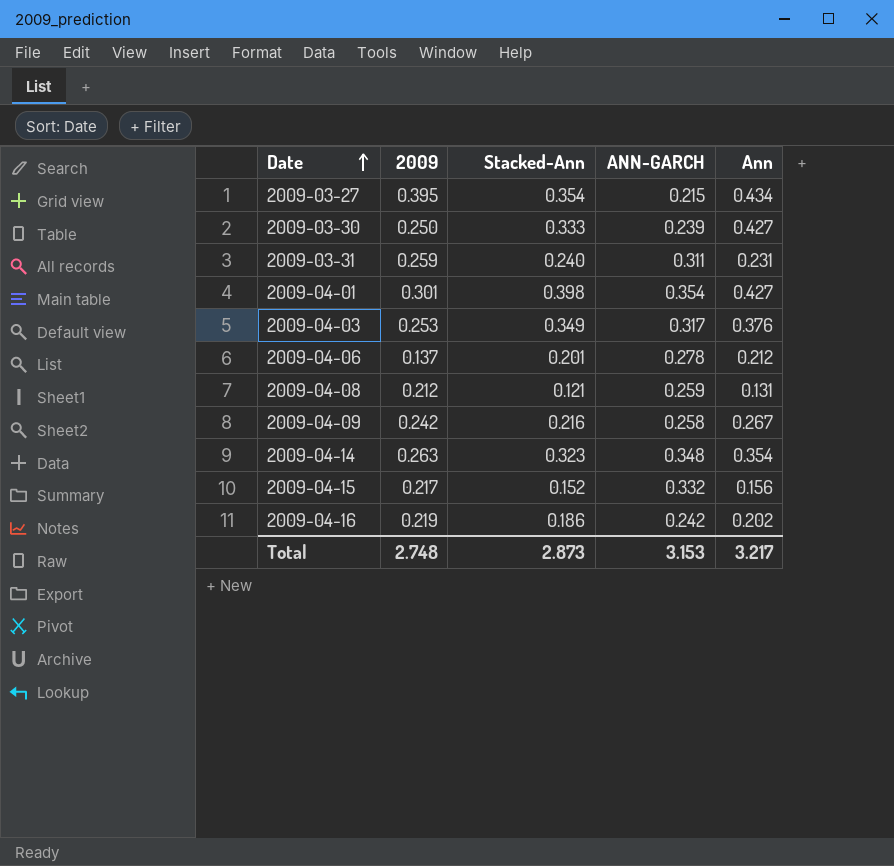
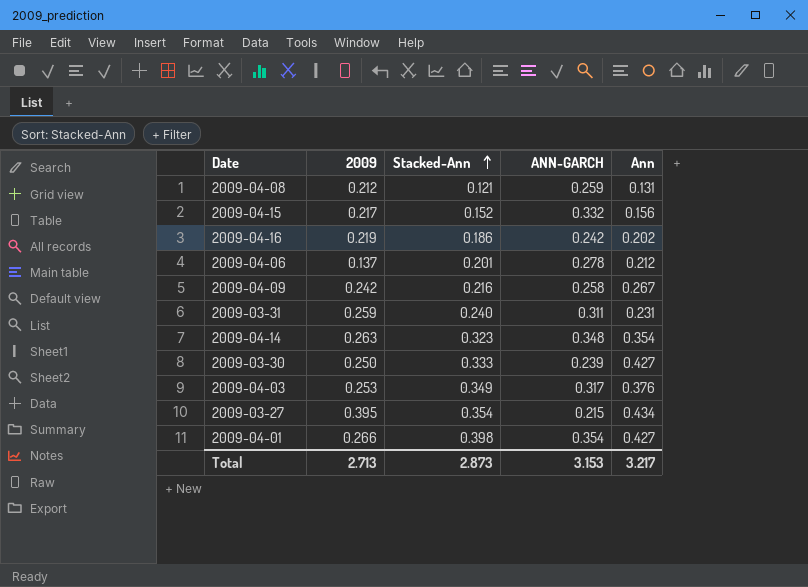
row order: Date ascending -> Stacked-Ann ascending
2009-04-01 | 2009: 0.301 -> 0.266
Total | 2009: 2.748 -> 2.713

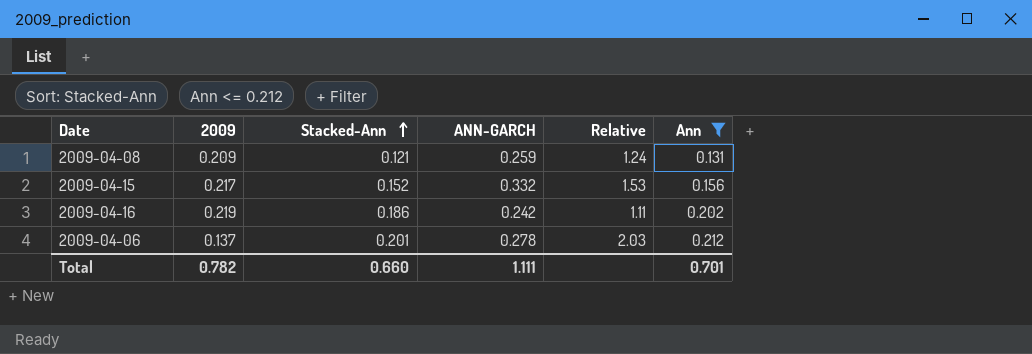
filter: none -> Ann <= 0.212
column Relative | formula: none -> [ANN-GARCH] / [2009]
2009-04-08 | 2009: 0.212 -> 0.209
Total | 2009: 2.713 -> 0.782
Total | Stacked-Ann: 2.873 -> 0.660
Total | ANN-GARCH: 3.153 -> 1.111
Total | Ann: 3.217 -> 0.701

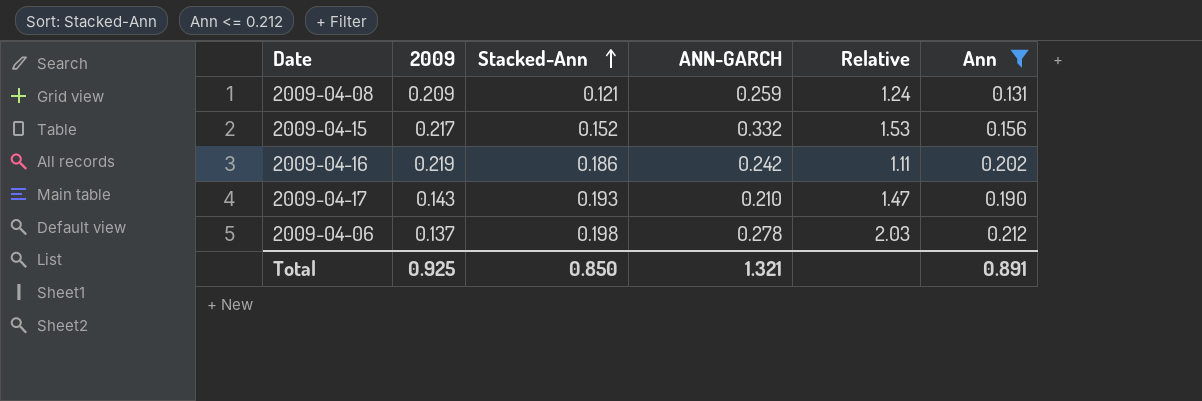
row 2009-04-17: none -> 0.143 | 0.193 | 0.210 | 1.47 | 0.190
2009-04-06 | Stacked-Ann: 0.201 -> 0.198
Total | 2009: 0.782 -> 0.925
Total | Stacked-Ann: 0.660 -> 0.850
Total | ANN-GARCH: 1.111 -> 1.321
Total | Ann: 0.701 -> 0.891

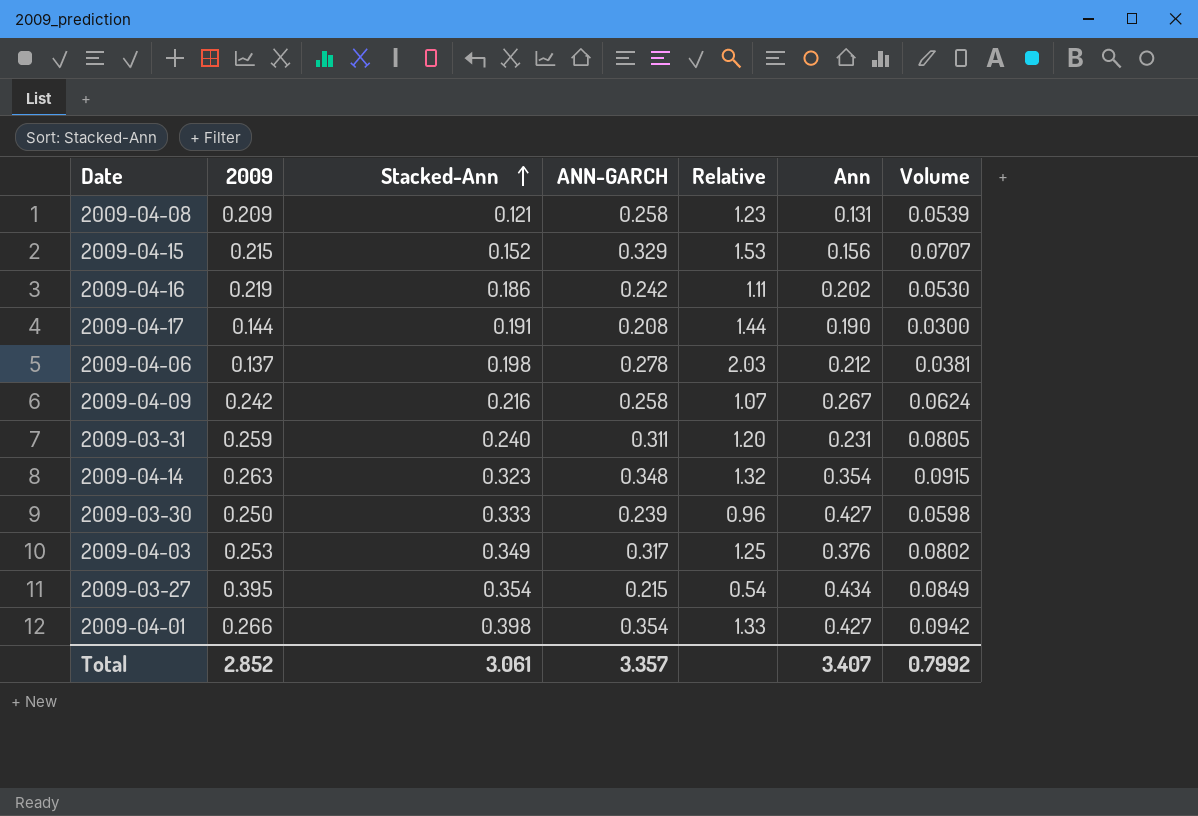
filter: Ann <= 0.212 -> none
column Volume | formula: none -> [2009] * [ANN-GARCH]
2009-04-08 | ANN-GARCH: 0.259 -> 0.258
2009-04-08 | Relative: 1.24 -> 1.23
2009-04-15 | 2009: 0.217 -> 0.215
2009-04-15 | ANN-GARCH: 0.332 -> 0.329
2009-04-17 | 2009: 0.143 -> 0.144
2009-04-17 | Stacked-Ann: 0.193 -> 0.191
2009-04-17 | ANN-GARCH: 0.210 -> 0.208
2009-04-17 | Relative: 1.47 -> 1.44
Total | 2009: 0.925 -> 2.852
Total | Stacked-Ann: 0.850 -> 3.061
Total | ANN-GARCH: 1.321 -> 3.357
Total | Ann: 0.891 -> 3.407

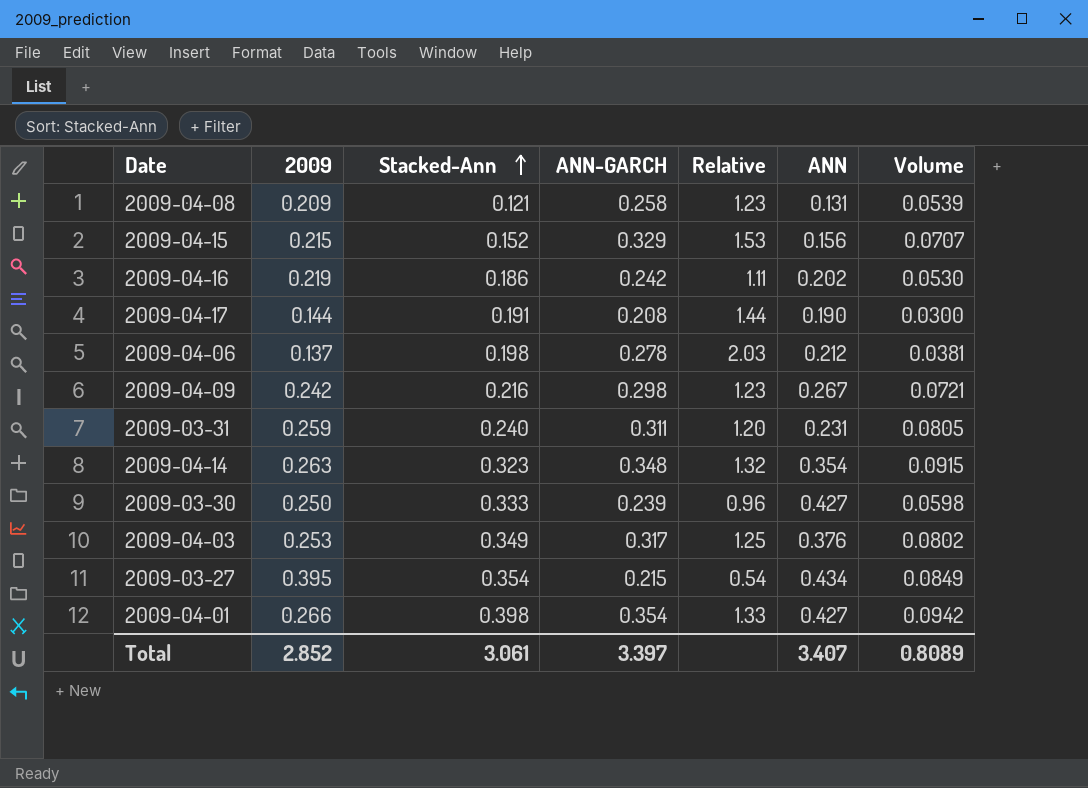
column name: Ann -> ANN
2009-04-09 | ANN-GARCH: 0.258 -> 0.298
2009-04-09 | Relative: 1.07 -> 1.23
2009-04-09 | Volume: 0.0624 -> 0.0721
Total | ANN-GARCH: 3.357 -> 3.397
Total | Volume: 0.7992 -> 0.8089

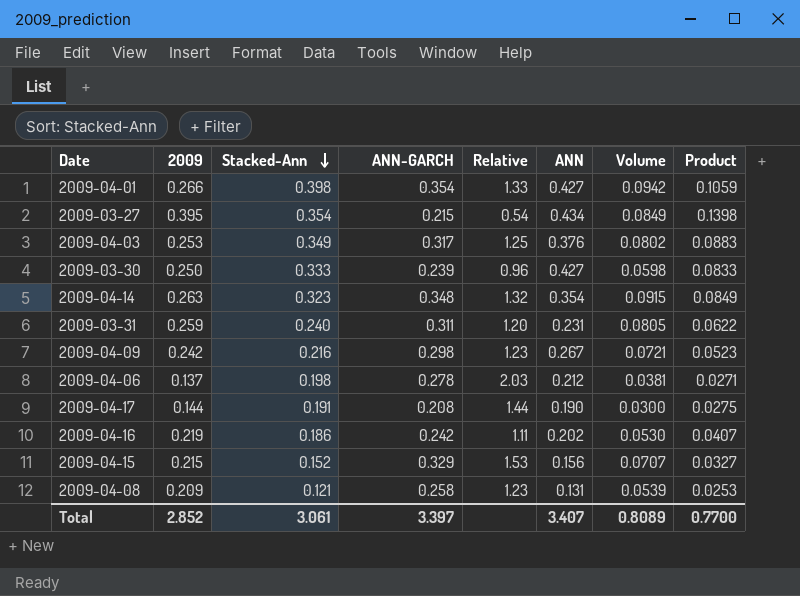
row order: Stacked-Ann ascending -> Stacked-Ann descending
column Product | formula: none -> [2009] * [Stacked-Ann]

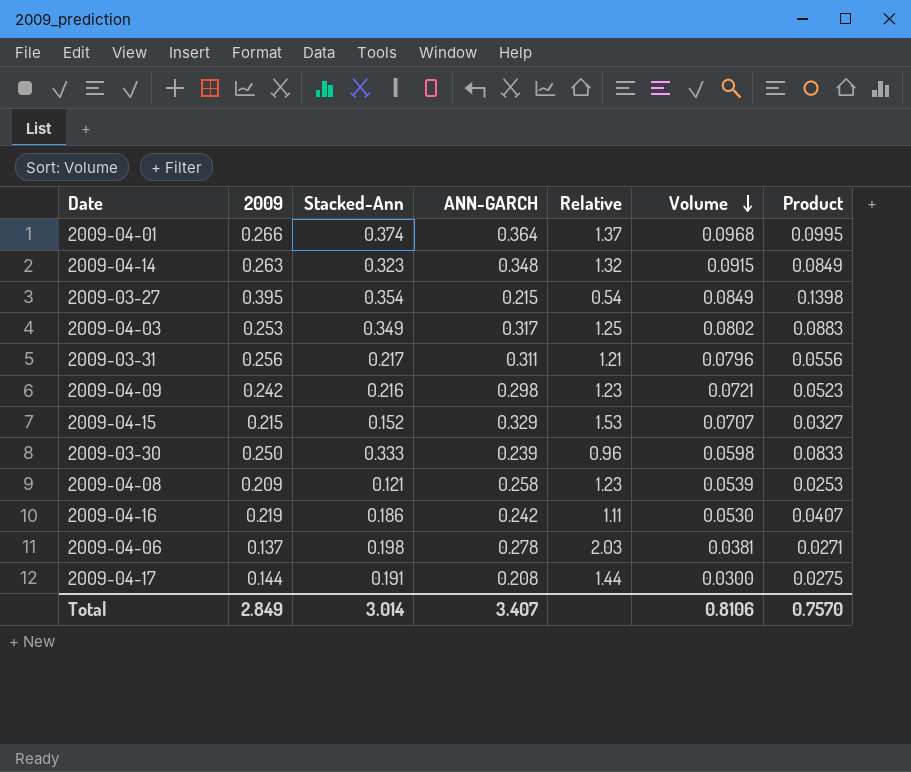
row order: Stacked-Ann descending -> Volume descending
column ANN | position: 6 -> none
2009-04-01 | Stacked-Ann: 0.398 -> 0.374
2009-04-01 | ANN-GARCH: 0.354 -> 0.364
2009-04-01 | Relative: 1.33 -> 1.37
2009-04-01 | Volume: 0.0942 -> 0.0968
2009-04-01 | Product: 0.1059 -> 0.0995
2009-03-31 | 2009: 0.259 -> 0.256
2009-03-31 | Stacked-Ann: 0.240 -> 0.217
2009-03-31 | Relative: 1.20 -> 1.21
2009-03-31 | Volume: 0.0805 -> 0.0796
2009-03-31 | Product: 0.0622 -> 0.0556
Total | 2009: 2.852 -> 2.849
Total | Stacked-Ann: 3.061 -> 3.014
Total | ANN-GARCH: 3.397 -> 3.407
Total | Volume: 0.8089 -> 0.8106
Total | Product: 0.7700 -> 0.7570

